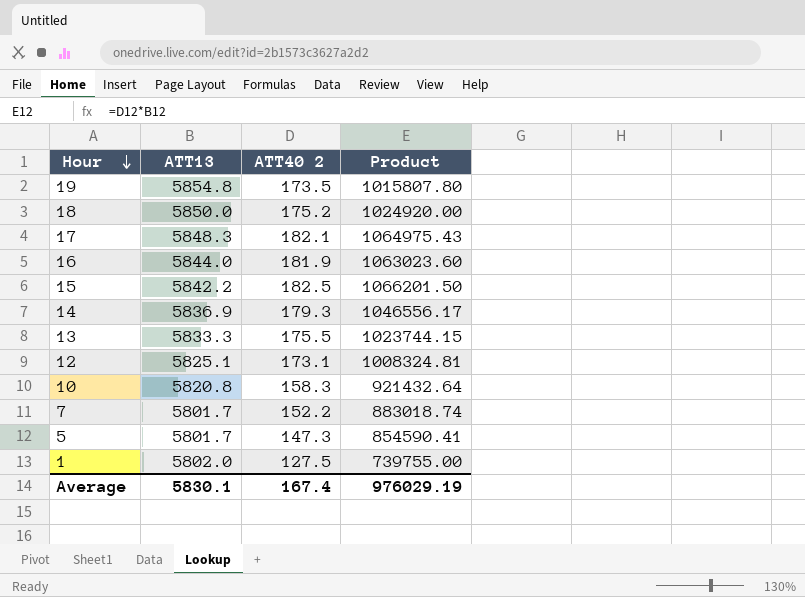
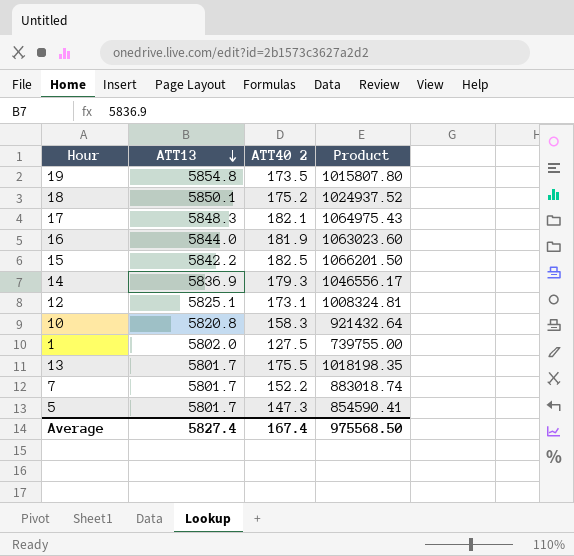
row order: Hour descending -> ATT13 descending
18 | ATT13: 5850.0 -> 5850.1
18 | Product: 1024920.00 -> 1024937.52
13 | ATT13: 5833.3 -> 5801.7
13 | Product: 1023744.15 -> 1018198.35
Average | ATT13: 5830.1 -> 5827.4
Average | Product: 976029.19 -> 975568.50

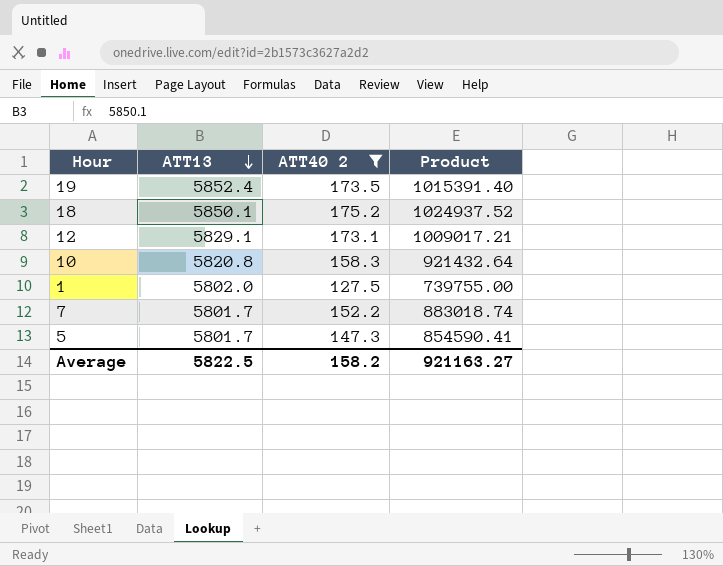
filter: none -> ATT40 2 <= 175.2
19 | ATT13: 5854.8 -> 5852.4
19 | Product: 1015807.80 -> 1015391.40
12 | ATT13: 5825.1 -> 5829.1
12 | Product: 1008324.81 -> 1009017.21
Average | ATT13: 5827.4 -> 5822.5
Average | ATT40 2: 167.4 -> 158.2
Average | Product: 975568.50 -> 921163.27

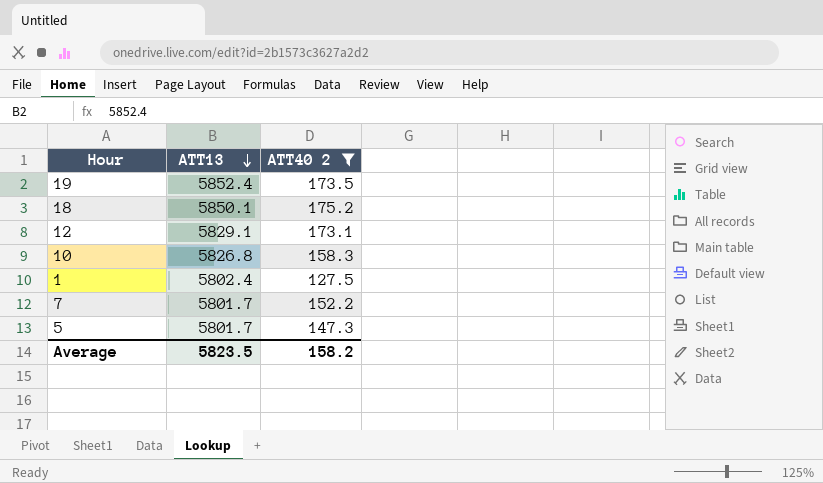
column Product | formula: [ATT13] * [ATT40 2] -> none
10 | ATT13: 5820.8 -> 5826.8
1 | ATT13: 5802.0 -> 5802.4
Average | ATT13: 5822.5 -> 5823.5

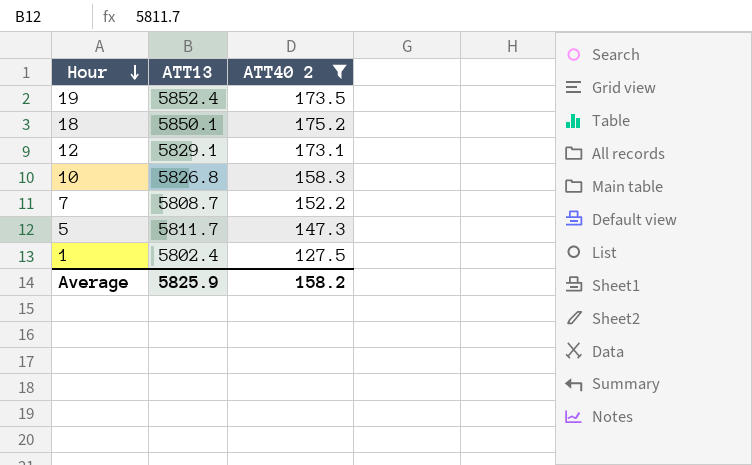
row order: ATT13 descending -> Hour descending
7 | ATT13: 5801.7 -> 5808.7
5 | ATT13: 5801.7 -> 5811.7
Average | ATT13: 5823.5 -> 5825.9

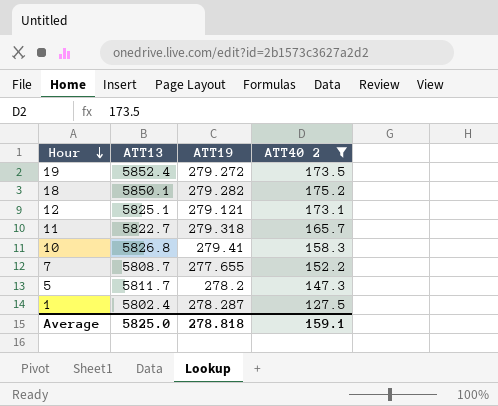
column ATT19 | position: none -> 3
12 | ATT13: 5829.1 -> 5825.1
row 11: none -> 5822.7 | 279.318 | 165.7
Average | ATT13: 5825.9 -> 5825.0
Average | ATT40 2: 158.2 -> 159.1

